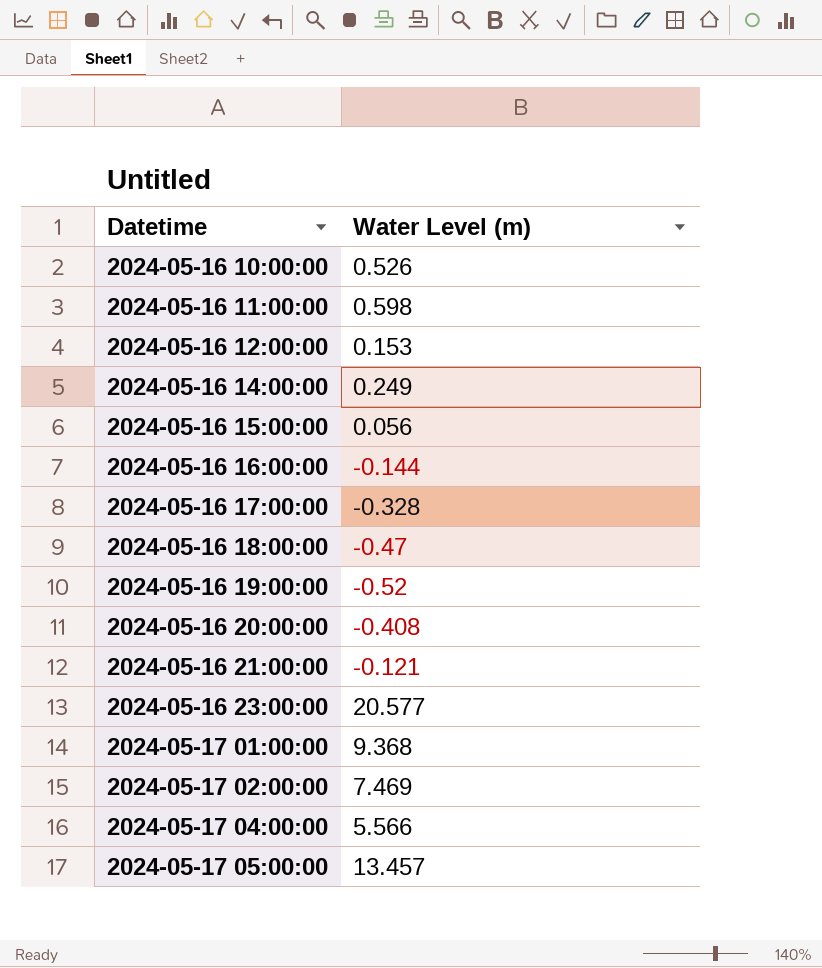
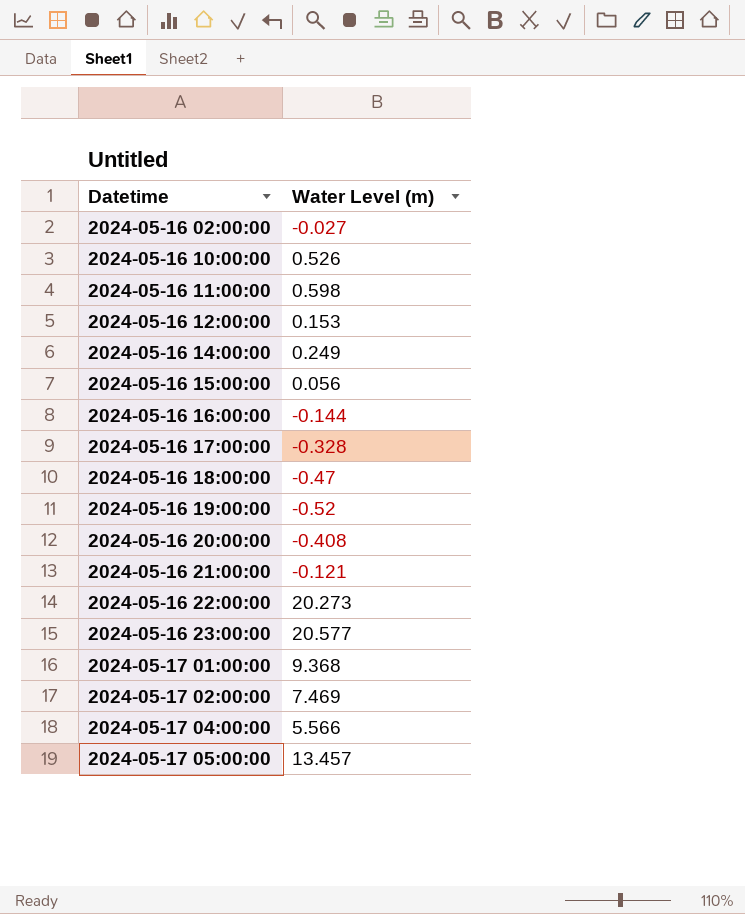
row 2024-05-16 02:00:00: none -> -0.027
row 2024-05-16 22:00:00: none -> 20.273

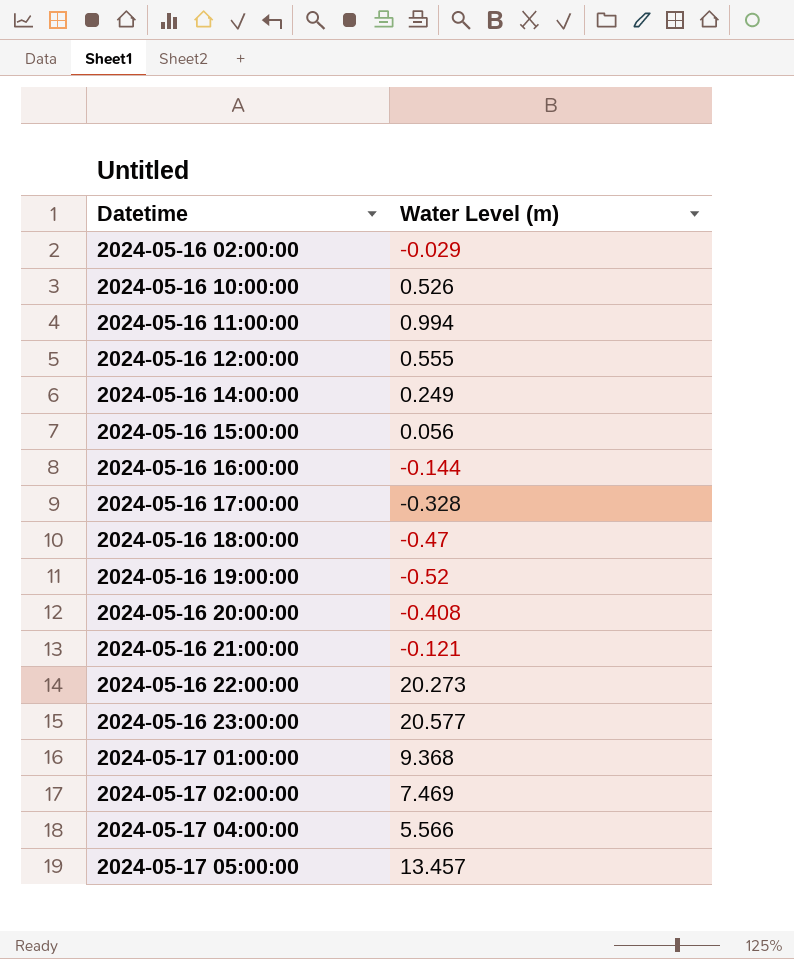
2024-05-16 02:00:00 | Water Level (m): -0.027 -> -0.029
2024-05-16 11:00:00 | Water Level (m): 0.598 -> 0.994
2024-05-16 12:00:00 | Water Level (m): 0.153 -> 0.555

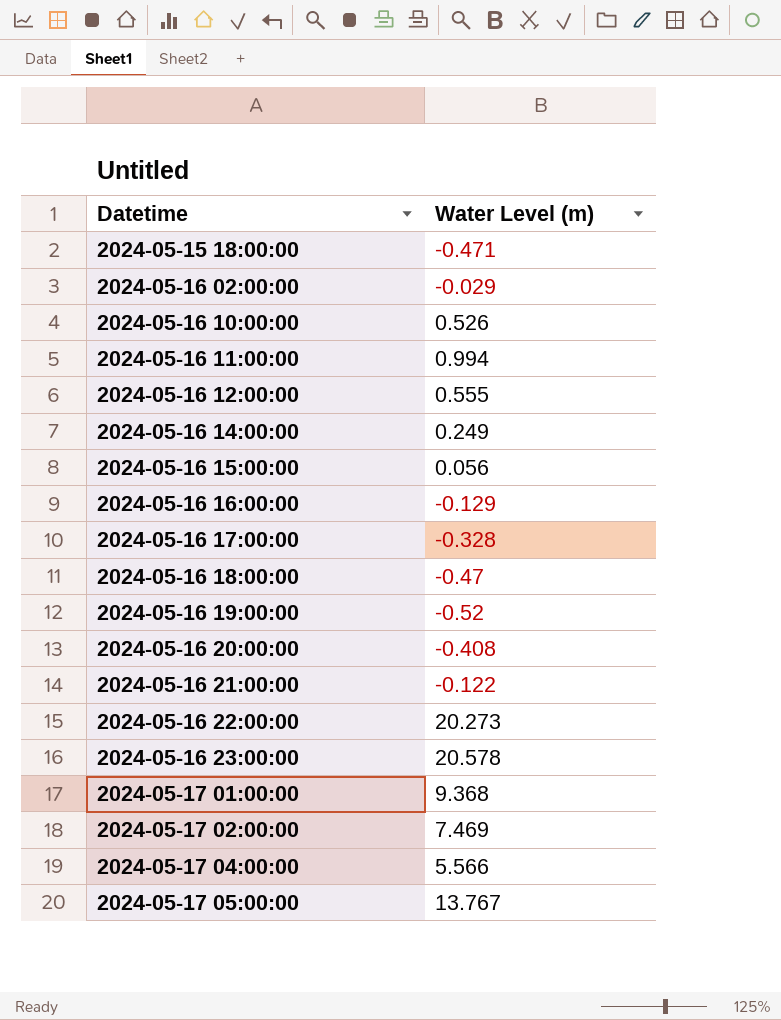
row 2024-05-15 18:00:00: none -> -0.471
2024-05-16 16:00:00 | Water Level (m): -0.144 -> -0.129
2024-05-16 21:00:00 | Water Level (m): -0.121 -> -0.122
2024-05-16 23:00:00 | Water Level (m): 20.577 -> 20.578
2024-05-17 05:00:00 | Water Level (m): 13.457 -> 13.767

